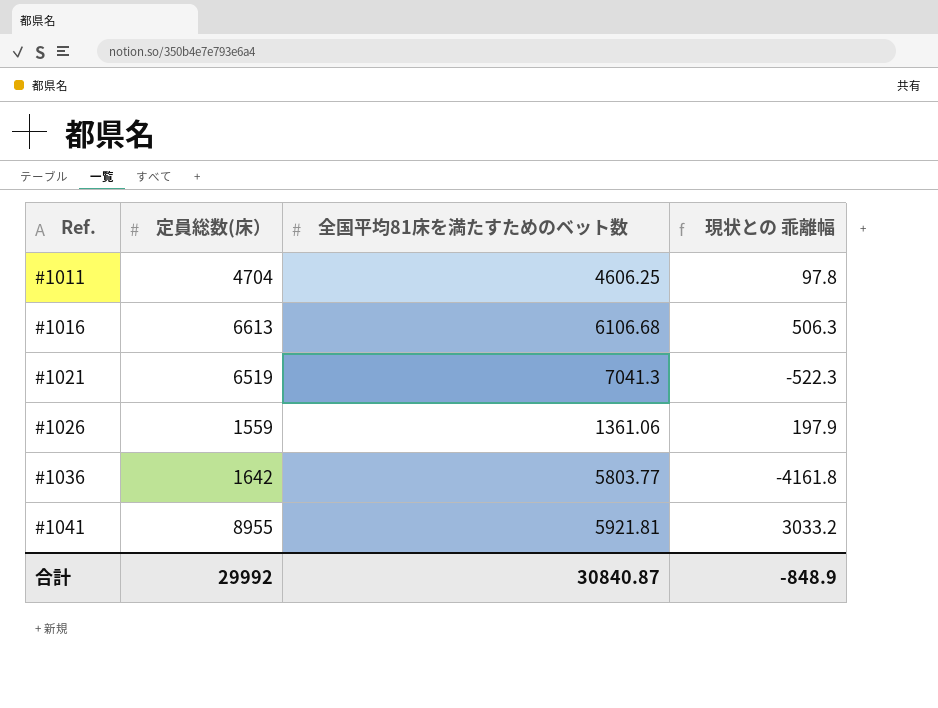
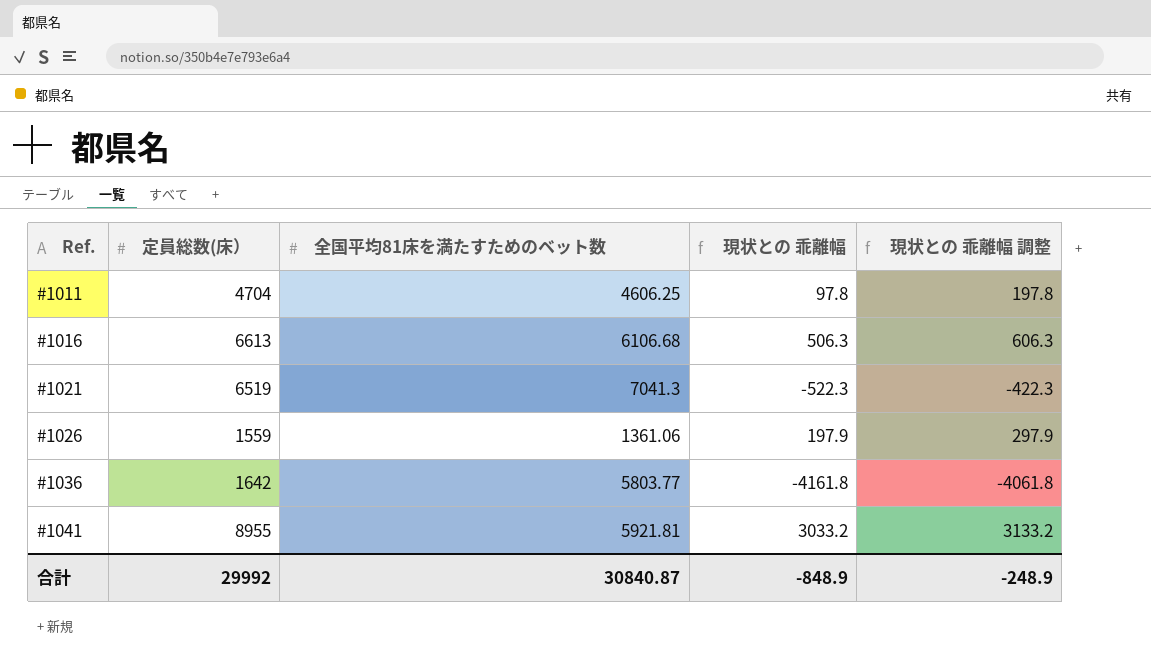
column 現状との 乖離幅 調整 | formula: none -> [現状との 乖離幅] + 100

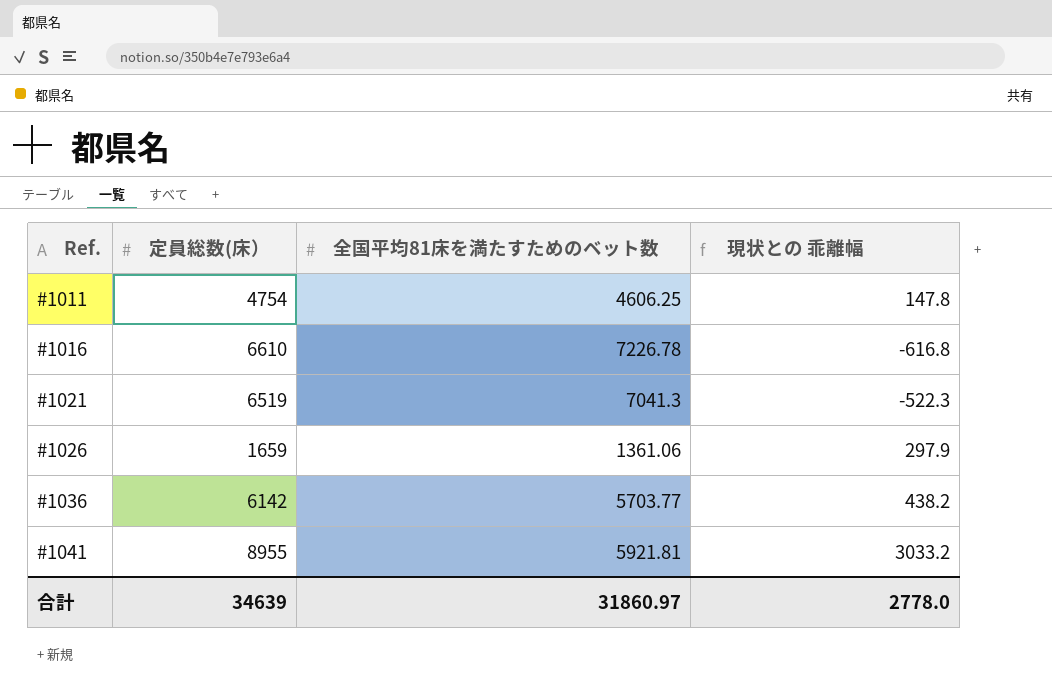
column 現状との 乖離幅 調整 | formula: [現状との 乖離幅] + 100 -> none
#1011 | 定員総数(床）: 4704 -> 4754
#1011 | 現状との 乖離幅: 97.8 -> 147.8
#1016 | 定員総数(床）: 6613 -> 6610
#1016 | 全国平均81床を満たすためのベット数: 6106.68 -> 7226.78
#1016 | 現状との 乖離幅: 506.3 -> -616.8
#1026 | 定員総数(床）: 1559 -> 1659
#1026 | 現状との 乖離幅: 197.9 -> 297.9
#1036 | 定員総数(床）: 1642 -> 6142
#1036 | 全国平均81床を満たすためのベット数: 5803.77 -> 5703.77
#1036 | 現状との 乖離幅: -4161.8 -> 438.2
合計 | 定員総数(床）: 29992 -> 34639
合計 | 全国平均81床を満たすためのベット数: 30840.87 -> 31860.97
合計 | 現状との 乖離幅: -848.9 -> 2778.0

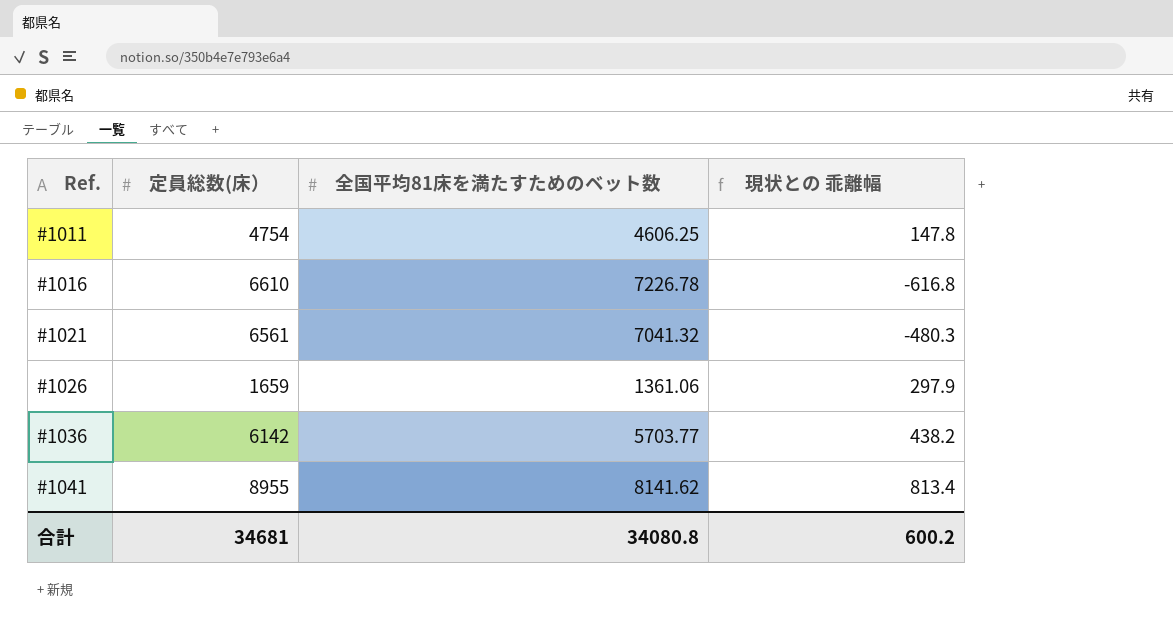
#1021 | 定員総数(床）: 6519 -> 6561
#1021 | 全国平均81床を満たすためのベット数: 7041.3 -> 7041.32
#1021 | 現状との 乖離幅: -522.3 -> -480.3
#1041 | 全国平均81床を満たすためのベット数: 5921.81 -> 8141.62
#1041 | 現状との 乖離幅: 3033.2 -> 813.4
合計 | 定員総数(床）: 34639 -> 34681
合計 | 全国平均81床を満たすためのベット数: 31860.97 -> 34080.8
合計 | 現状との 乖離幅: 2778.0 -> 600.2

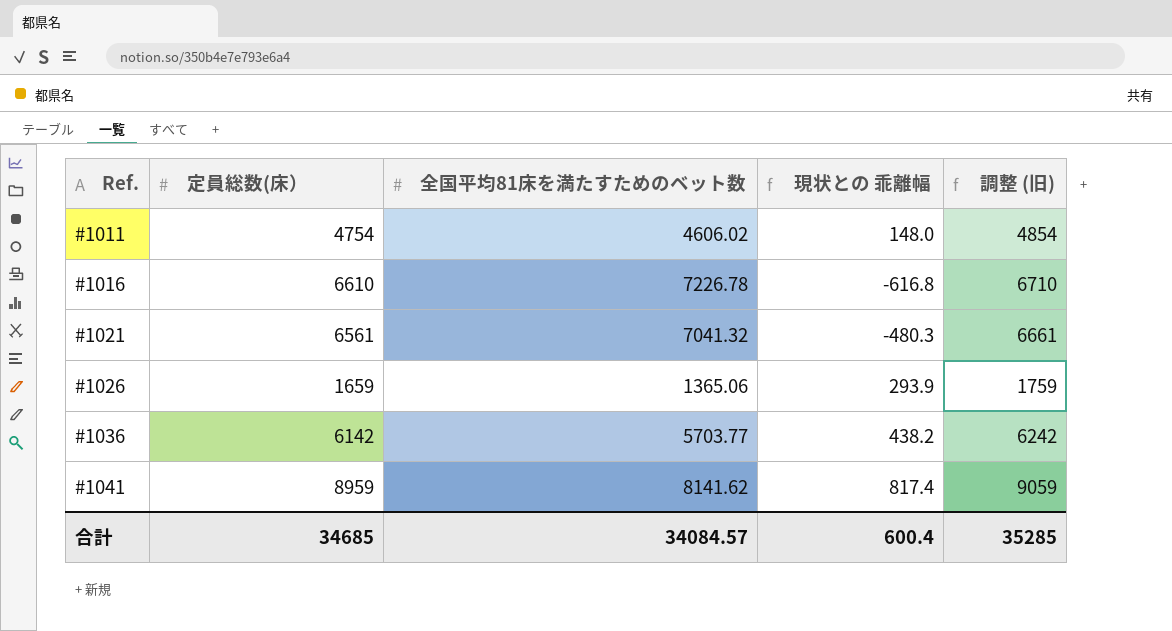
column 調整 (旧) | formula: none -> [定員総数(床）] + 100
#1011 | 全国平均81床を満たすためのベット数: 4606.25 -> 4606.02
#1011 | 現状との 乖離幅: 147.8 -> 148.0
#1026 | 全国平均81床を満たすためのベット数: 1361.06 -> 1365.06
#1026 | 現状との 乖離幅: 297.9 -> 293.9
#1041 | 定員総数(床）: 8955 -> 8959
#1041 | 現状との 乖離幅: 813.4 -> 817.4
合計 | 定員総数(床）: 34681 -> 34685
合計 | 全国平均81床を満たすためのベット数: 34080.8 -> 34084.57
合計 | 現状との 乖離幅: 600.2 -> 600.4

